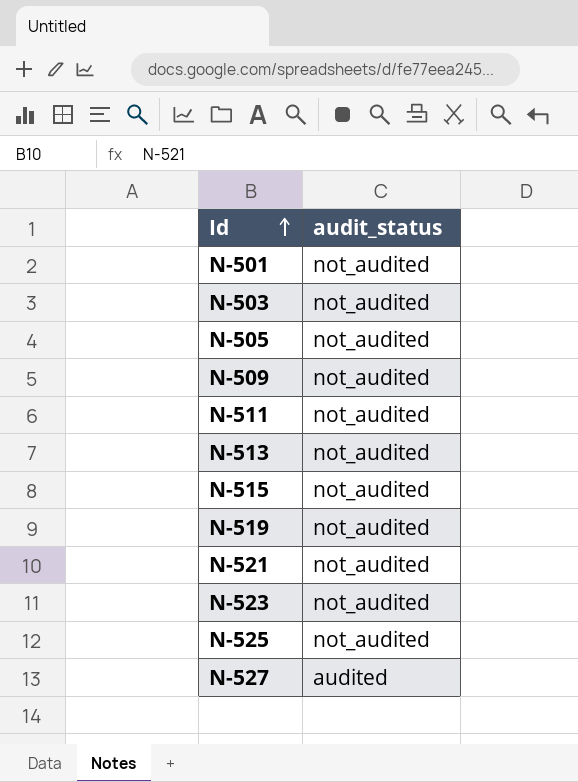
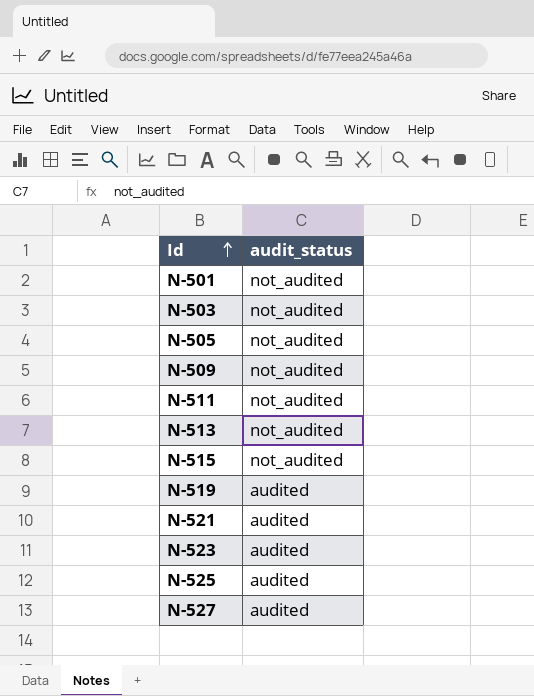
N-519 | audit_status: not_audited -> audited
N-521 | audit_status: not_audited -> audited
N-523 | audit_status: not_audited -> audited
N-525 | audit_status: not_audited -> audited

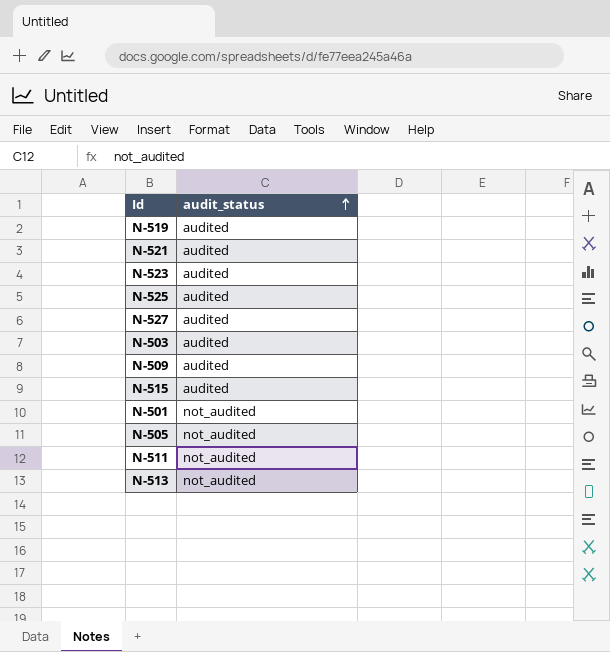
row order: Id ascending -> audit_status ascending
N-503 | audit_status: not_audited -> audited
N-509 | audit_status: not_audited -> audited
N-515 | audit_status: not_audited -> audited

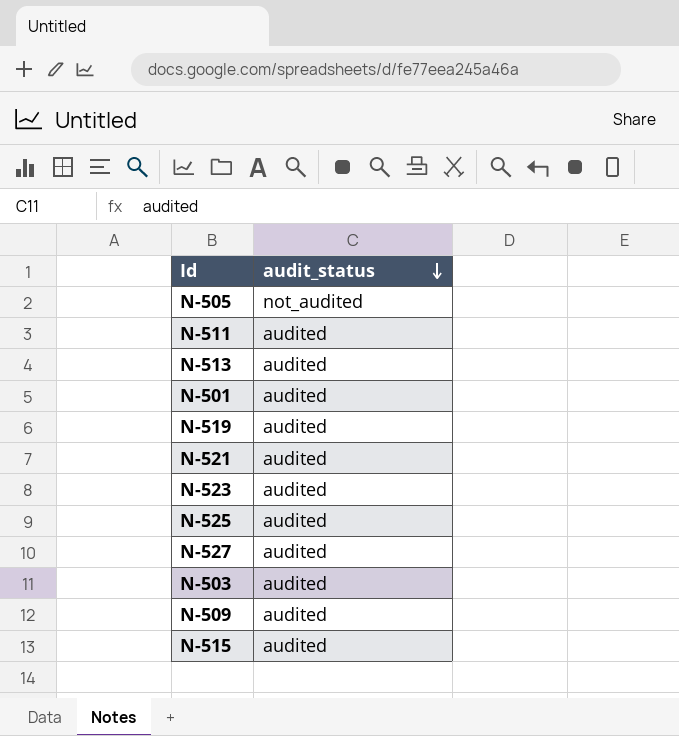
row order: audit_status ascending -> audit_status descending
N-511 | audit_status: not_audited -> audited
N-513 | audit_status: not_audited -> audited
N-501 | audit_status: not_audited -> audited

